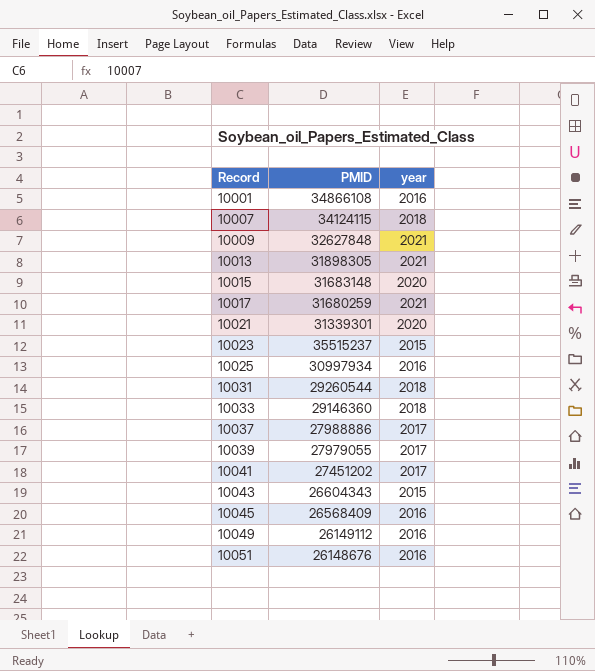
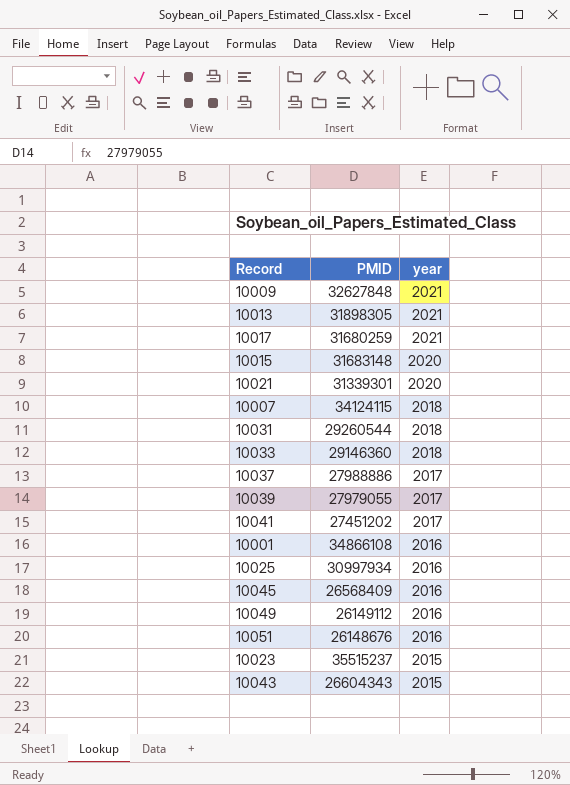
row order: Record ascending -> year descending

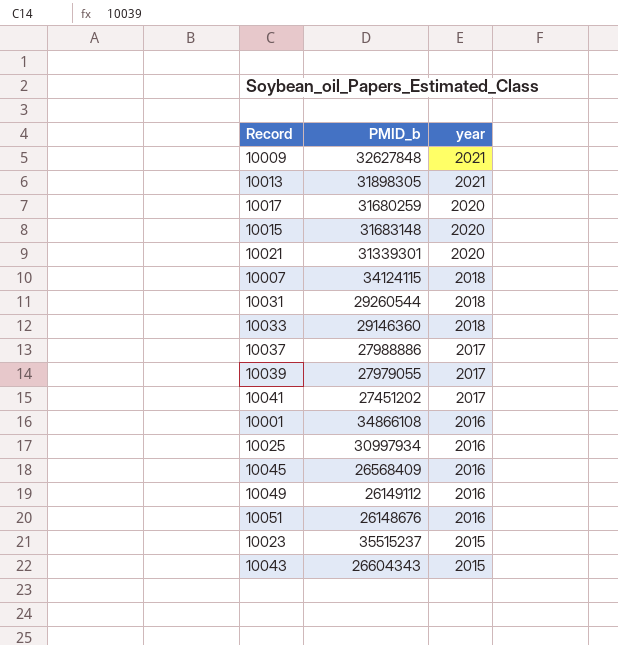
column name: PMID -> PMID_b
10017 | year: 2021 -> 2020

